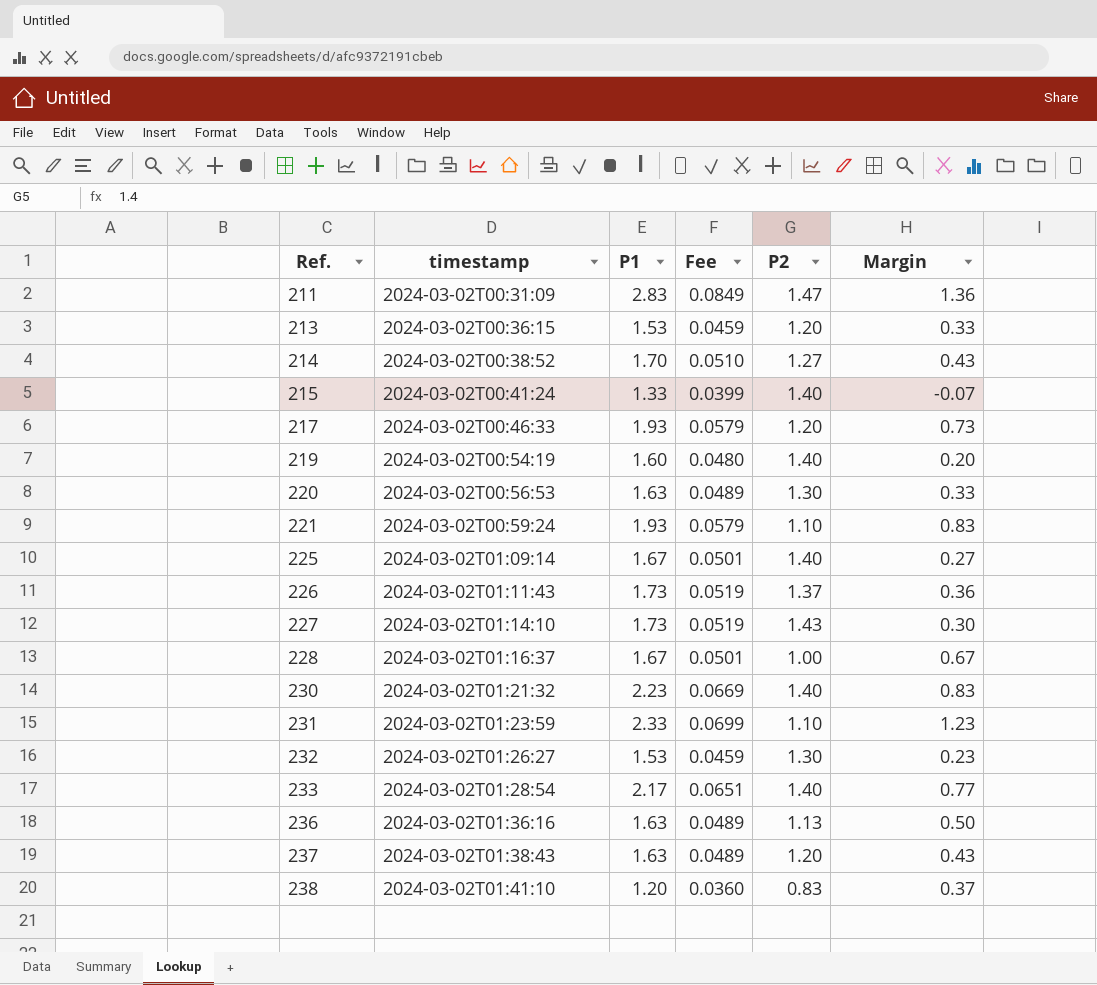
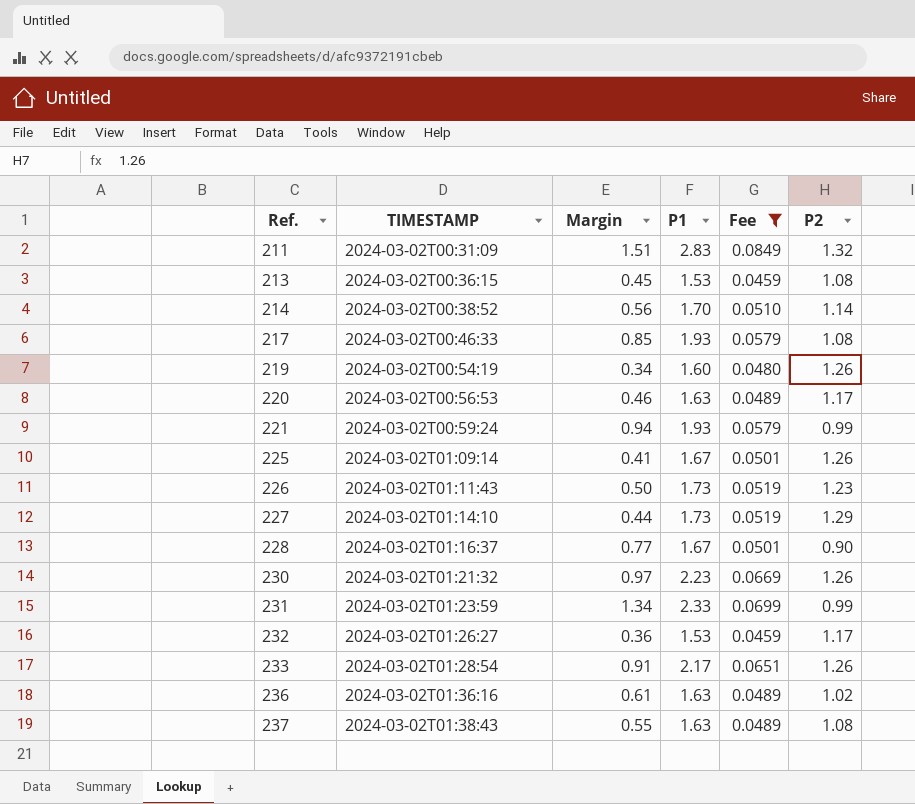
filter: none -> Fee >= 0.0459
column name: timestamp -> TIMESTAMP
column Margin | position: 6 -> 3
211 | Margin: 1.36 -> 1.51
211 | P2: 1.47 -> 1.32
213 | Margin: 0.33 -> 0.45
213 | P2: 1.20 -> 1.08
214 | Margin: 0.43 -> 0.56
214 | P2: 1.27 -> 1.14
217 | Margin: 0.73 -> 0.85
217 | P2: 1.20 -> 1.08
219 | Margin: 0.20 -> 0.34
219 | P2: 1.40 -> 1.26
220 | Margin: 0.33 -> 0.46
220 | P2: 1.30 -> 1.17
221 | Margin: 0.83 -> 0.94
221 | P2: 1.10 -> 0.99
225 | Margin: 0.27 -> 0.41
225 | P2: 1.40 -> 1.26
226 | Margin: 0.36 -> 0.50
226 | P2: 1.37 -> 1.23
227 | Margin: 0.30 -> 0.44
227 | P2: 1.43 -> 1.29
228 | Margin: 0.67 -> 0.77
228 | P2: 1.00 -> 0.90
230 | Margin: 0.83 -> 0.97
230 | P2: 1.40 -> 1.26
231 | Margin: 1.23 -> 1.34
231 | P2: 1.10 -> 0.99
232 | Margin: 0.23 -> 0.36
232 | P2: 1.30 -> 1.17
233 | Margin: 0.77 -> 0.91
233 | P2: 1.40 -> 1.26
236 | Margin: 0.50 -> 0.61
236 | P2: 1.13 -> 1.02
237 | Margin: 0.43 -> 0.55
237 | P2: 1.20 -> 1.08

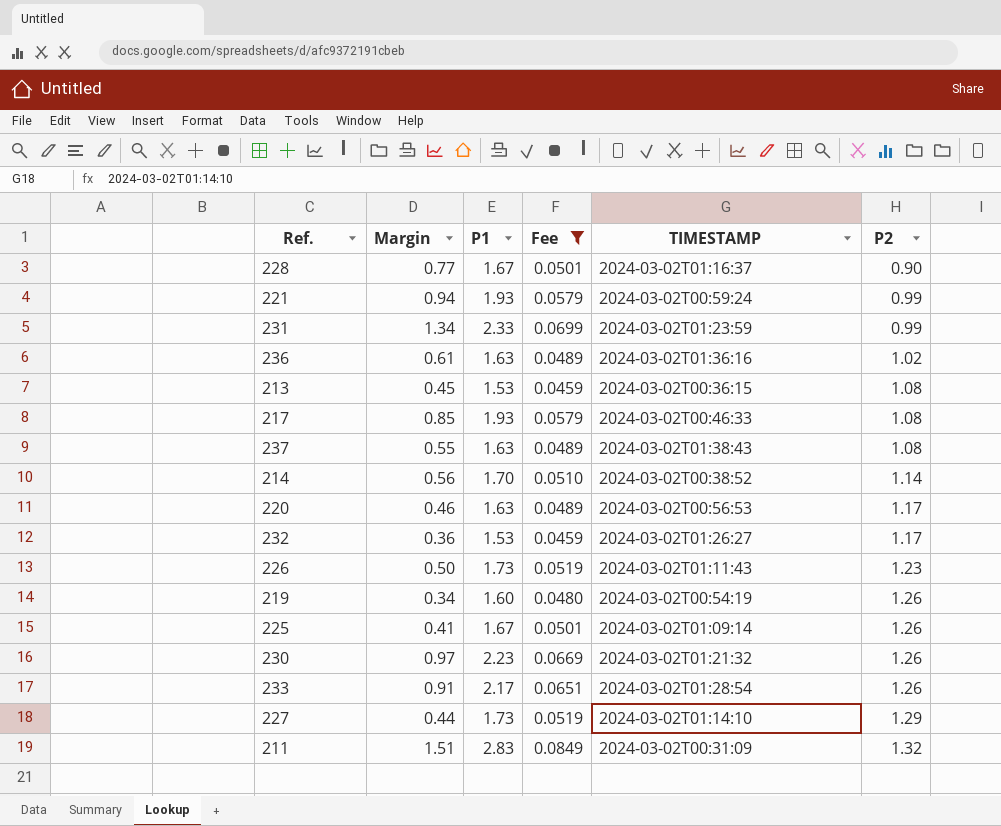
row order: Ref. ascending -> P2 ascending
column TIMESTAMP | position: 2 -> 5

